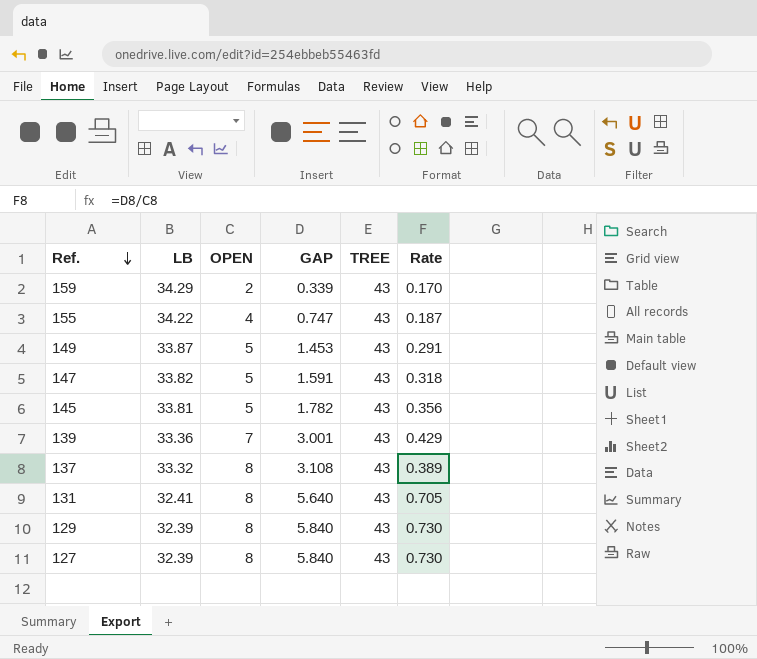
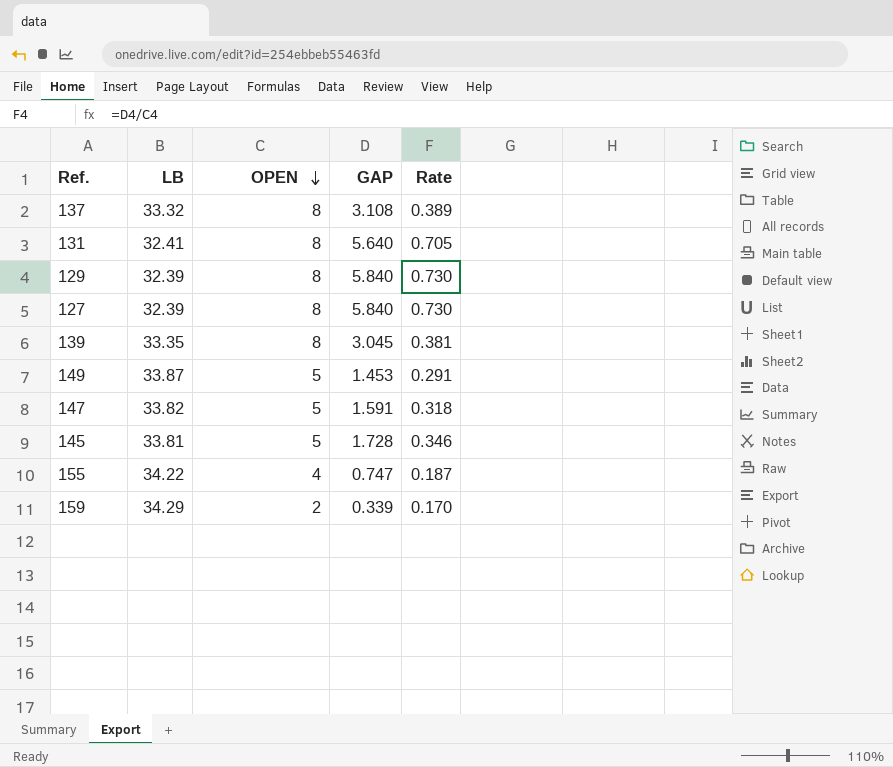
row order: Ref. descending -> OPEN descending
column TREE | position: 5 -> none
139 | LB: 33.36 -> 33.35
139 | OPEN: 7 -> 8
139 | GAP: 3.001 -> 3.045
139 | Rate: 0.429 -> 0.381
145 | GAP: 1.782 -> 1.728
145 | Rate: 0.356 -> 0.346

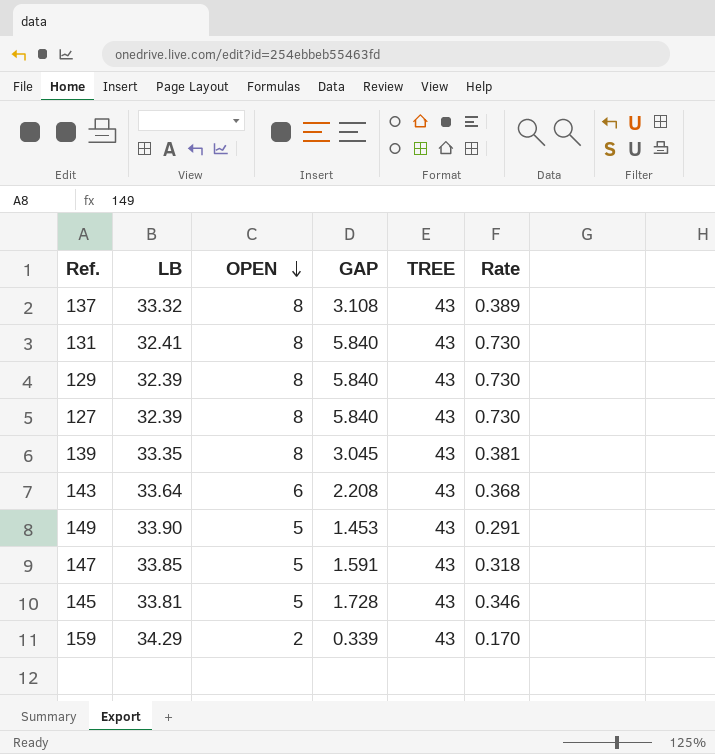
column TREE | position: none -> 5
row 155: 34.22 | 4 | 0.747 | 0.187 -> none
131 | GAP: 5.640 -> 5.840
131 | Rate: 0.705 -> 0.730
row 143: none -> 33.64 | 6 | 2.208 | 43 | 0.368
149 | LB: 33.87 -> 33.90
147 | LB: 33.82 -> 33.85

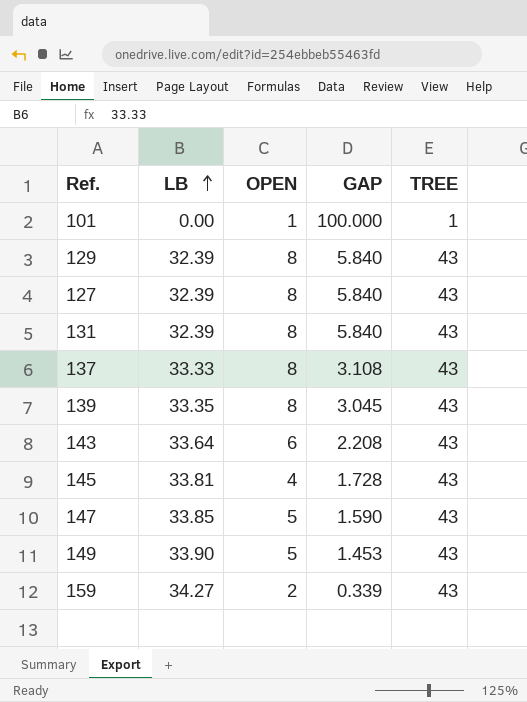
row order: OPEN descending -> LB ascending
column Rate | formula: [GAP] / [OPEN] -> none
row 101: none -> 0.00 | 1 | 100.000 | 1
131 | LB: 32.41 -> 32.39
137 | LB: 33.32 -> 33.33
145 | OPEN: 5 -> 4
147 | GAP: 1.591 -> 1.590
159 | LB: 34.29 -> 34.27

